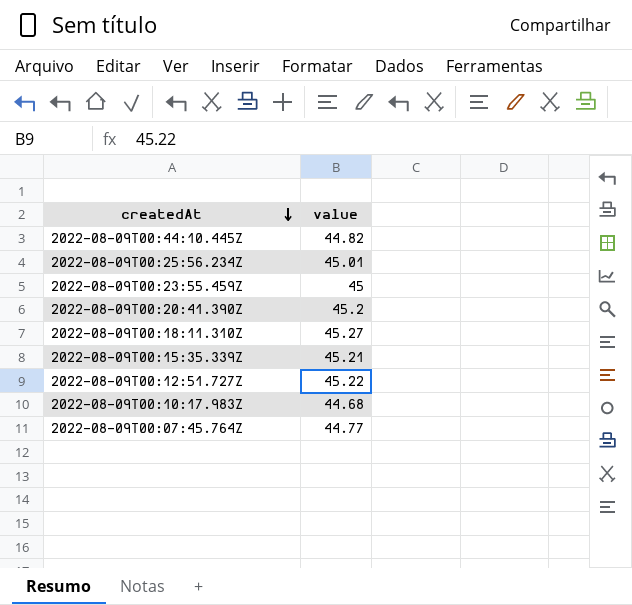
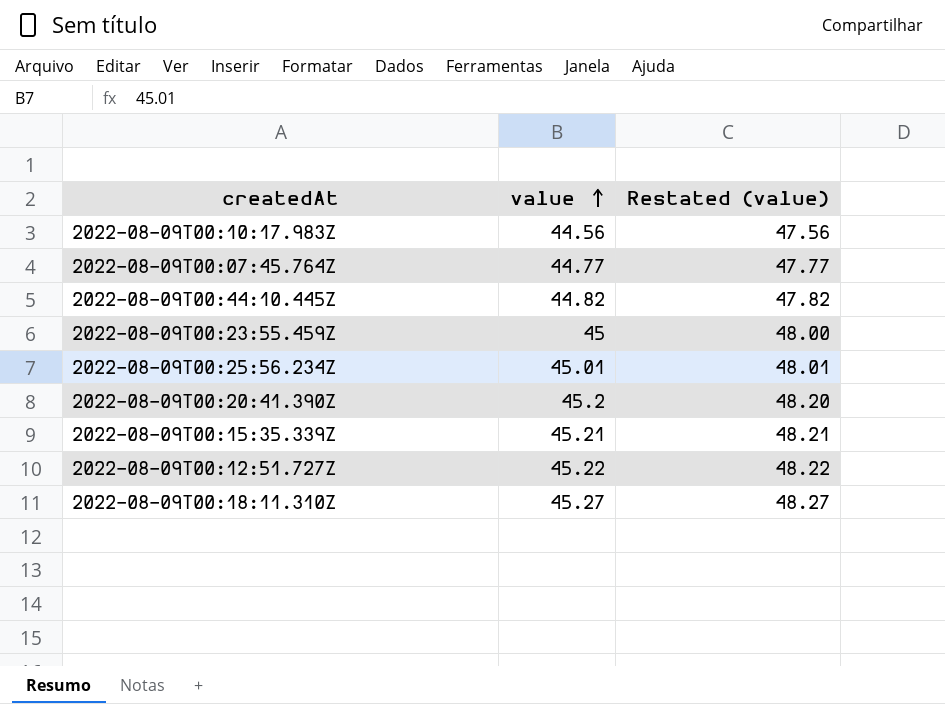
row order: createdAt descending -> value ascending
column Restated (value) | formula: none -> [value] + 3
2022-08-09T00:10:17.983Z | value: 44.68 -> 44.56

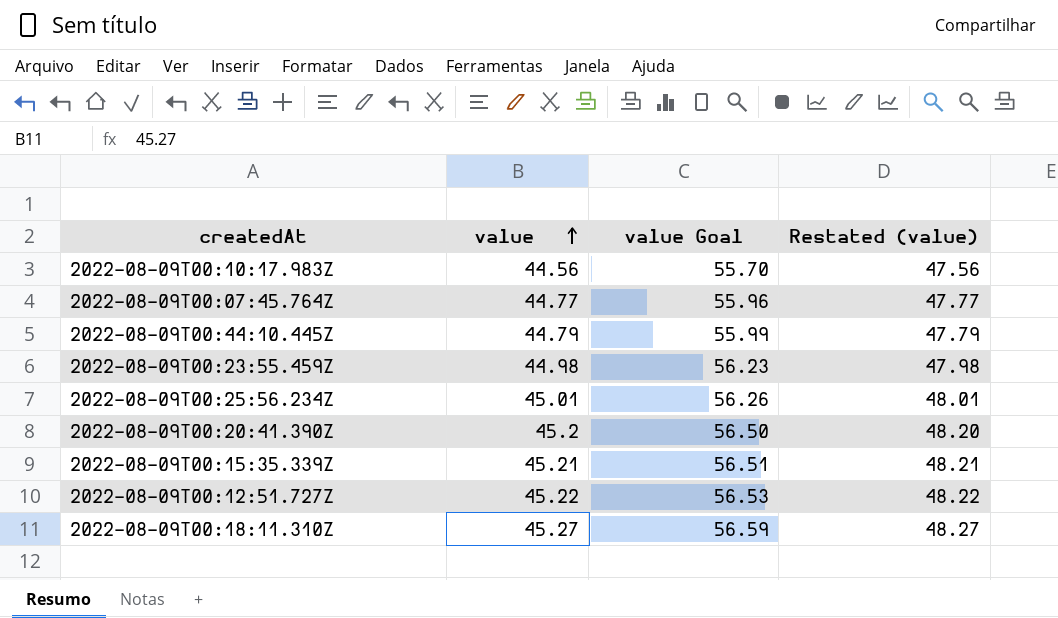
column value Goal | formula: none -> [value] * 1.25
2022-08-09T00:44:10.445Z | value: 44.82 -> 44.79
2022-08-09T00:44:10.445Z | Restated (value): 47.82 -> 47.79
2022-08-09T00:23:55.459Z | value: 45 -> 44.98
2022-08-09T00:23:55.459Z | Restated (value): 48.00 -> 47.98

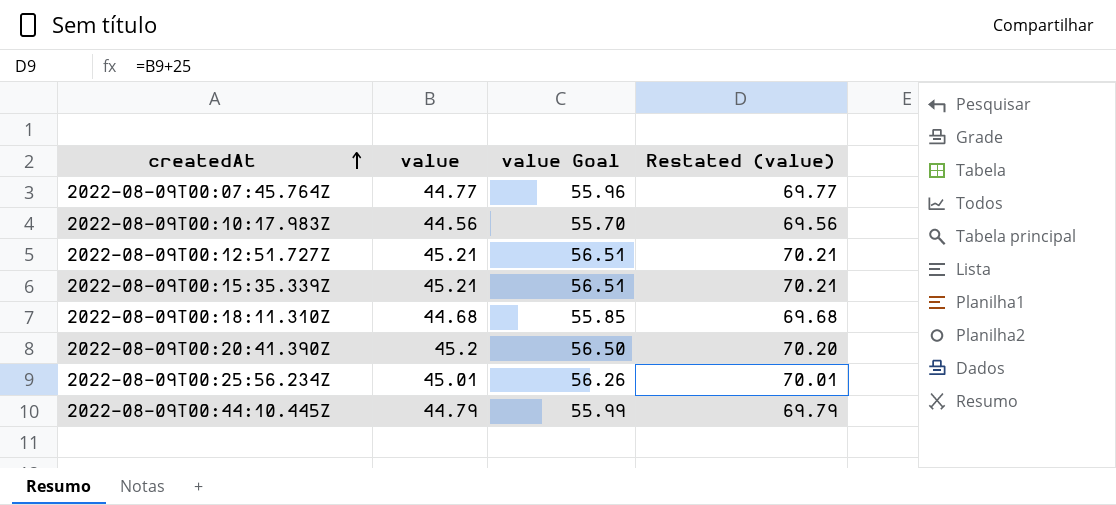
row order: value ascending -> createdAt ascending
column Restated (value) | formula: [value] + 3 -> [value] + 25
row 2022-08-09T00:23:55.459Z: 44.98 | 56.23 | 47.98 -> none
2022-08-09T00:12:51.727Z | value: 45.22 -> 45.21
2022-08-09T00:12:51.727Z | value Goal: 56.53 -> 56.51
2022-08-09T00:18:11.310Z | value: 45.27 -> 44.68
2022-08-09T00:18:11.310Z | value Goal: 56.59 -> 55.85

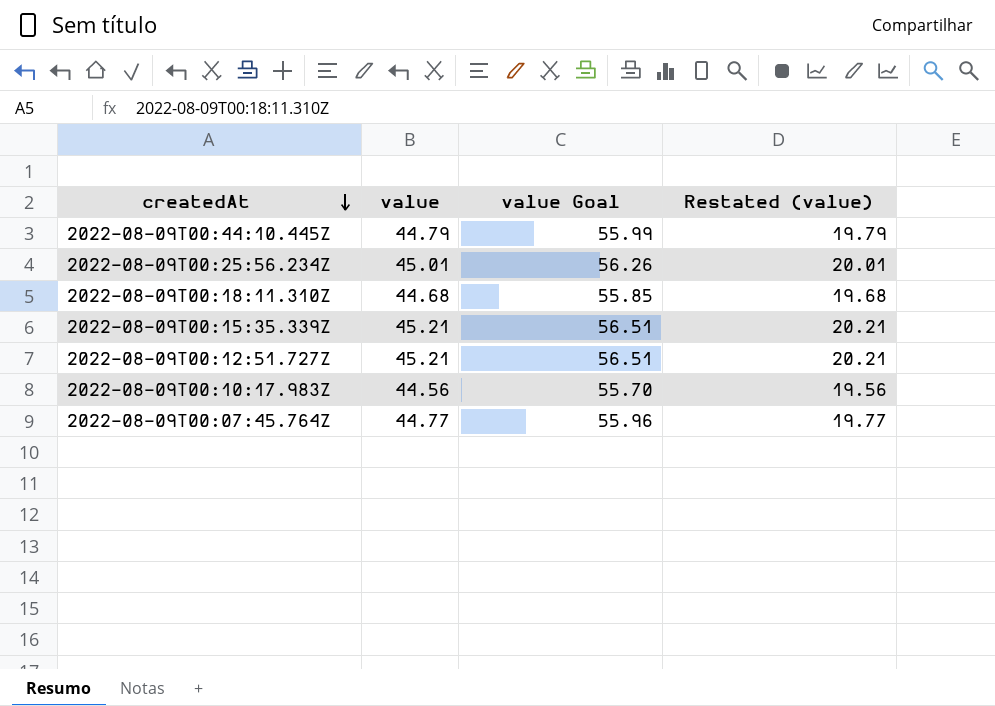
row order: createdAt ascending -> createdAt descending
column Restated (value) | formula: [value] + 25 -> [value] - 25
row 2022-08-09T00:20:41.390Z: 45.2 | 56.50 | 70.20 -> none

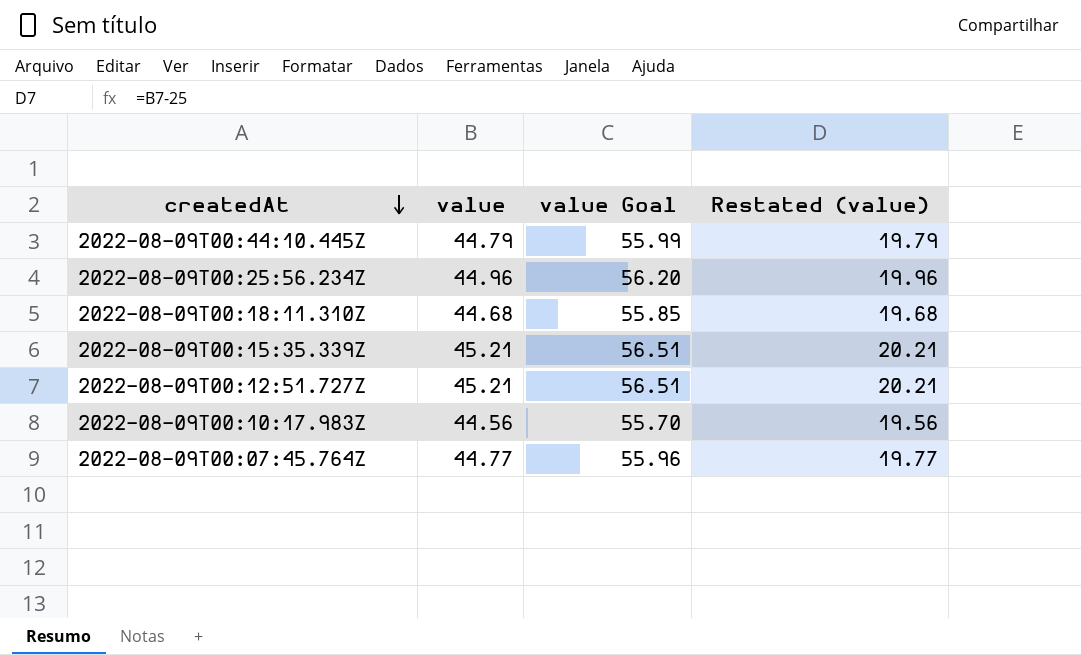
2022-08-09T00:25:56.234Z | value: 45.01 -> 44.96
2022-08-09T00:25:56.234Z | value Goal: 56.26 -> 56.20
2022-08-09T00:25:56.234Z | Restated (value): 20.01 -> 19.96

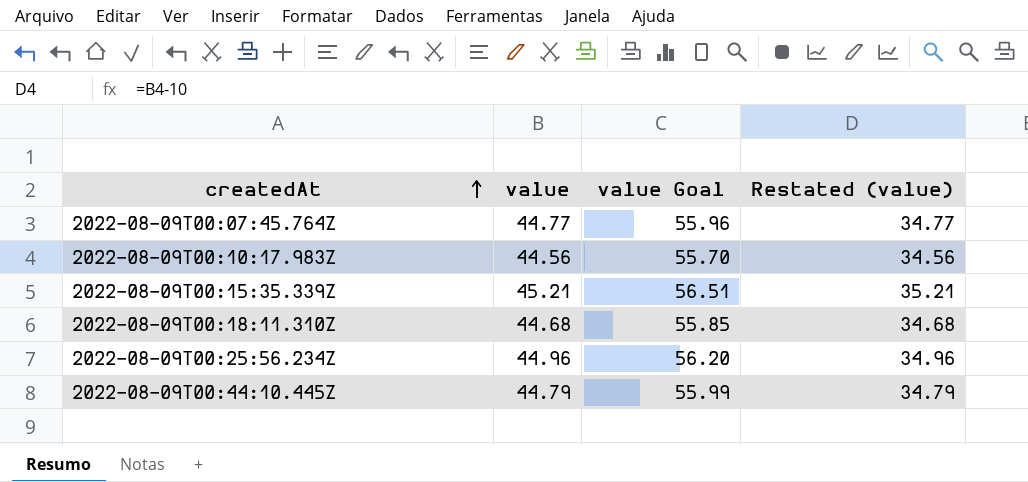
row order: createdAt descending -> createdAt ascending
column Restated (value) | formula: [value] - 25 -> [value] - 10
row 2022-08-09T00:12:51.727Z: 45.21 | 56.51 | 20.21 -> none

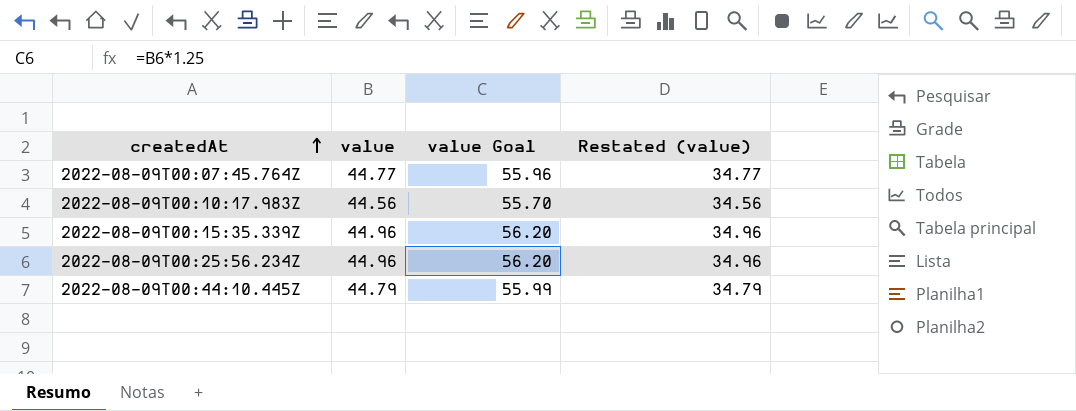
row 2022-08-09T00:18:11.310Z: 44.68 | 55.85 | 34.68 -> none
2022-08-09T00:15:35.339Z | value: 45.21 -> 44.96
2022-08-09T00:15:35.339Z | value Goal: 56.51 -> 56.20
2022-08-09T00:15:35.339Z | Restated (value): 35.21 -> 34.96

